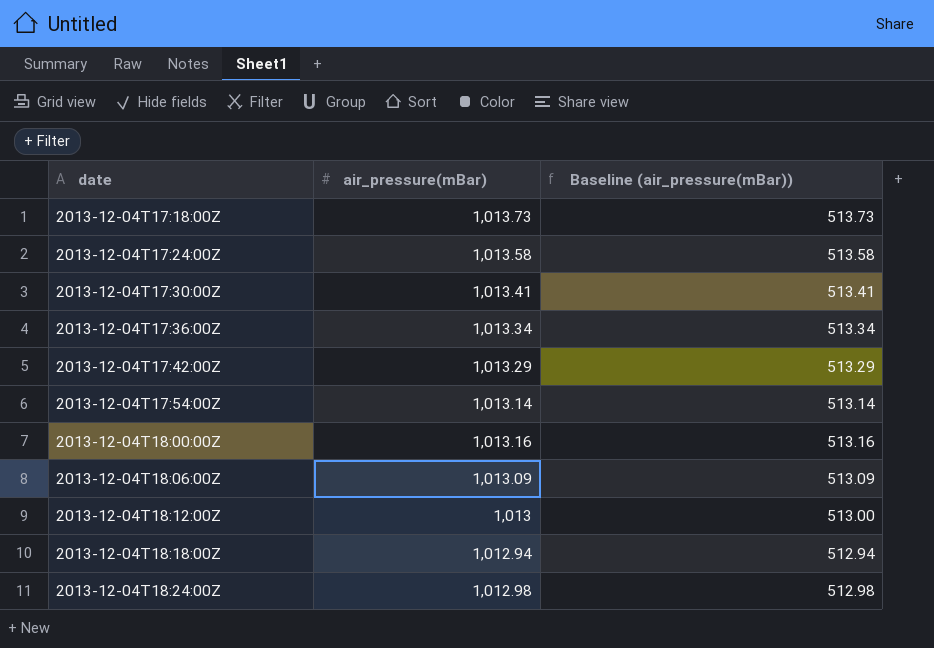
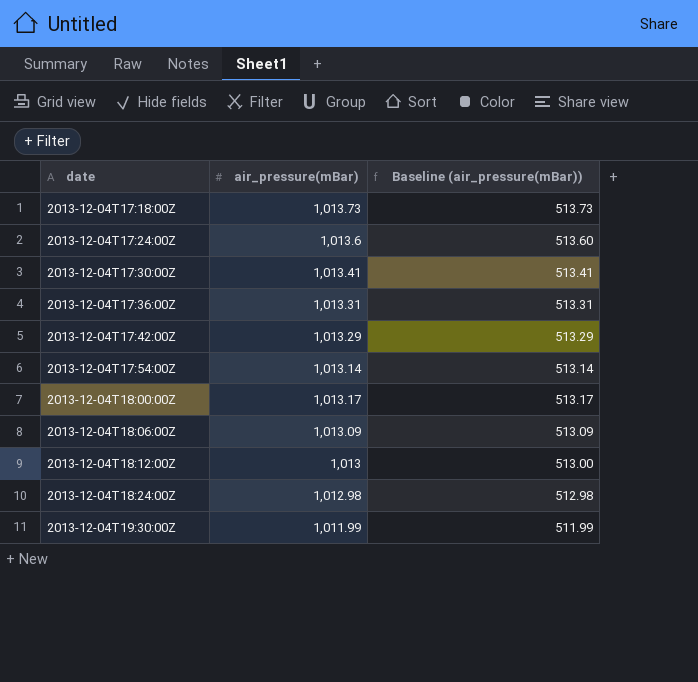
row 2013-12-04T18:18:00Z: 1,012.94 | 512.94 -> none
2013-12-04T17:24:00Z | air_pressure(mBar): 1,013.58 -> 1,013.6
2013-12-04T17:24:00Z | Baseline (air_pressure(mBar)): 513.58 -> 513.60
2013-12-04T17:36:00Z | air_pressure(mBar): 1,013.34 -> 1,013.31
2013-12-04T17:36:00Z | Baseline (air_pressure(mBar)): 513.34 -> 513.31
2013-12-04T18:00:00Z | air_pressure(mBar): 1,013.16 -> 1,013.17
2013-12-04T18:00:00Z | Baseline (air_pressure(mBar)): 513.16 -> 513.17
row 2013-12-04T19:30:00Z: none -> 1,011.99 | 511.99

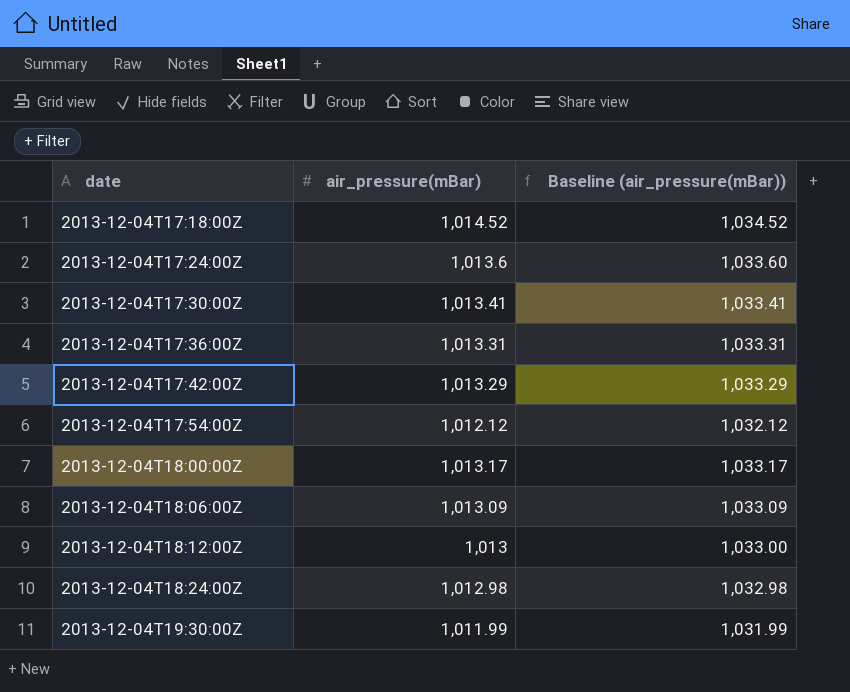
column Baseline (air_pressure(mBar)) | formula: [air_pressure(mBar)] - 500 -> [air_pressure(mBar)] + 20
2013-12-04T17:18:00Z | air_pressure(mBar): 1,013.73 -> 1,014.52
2013-12-04T17:54:00Z | air_pressure(mBar): 1,013.14 -> 1,012.12

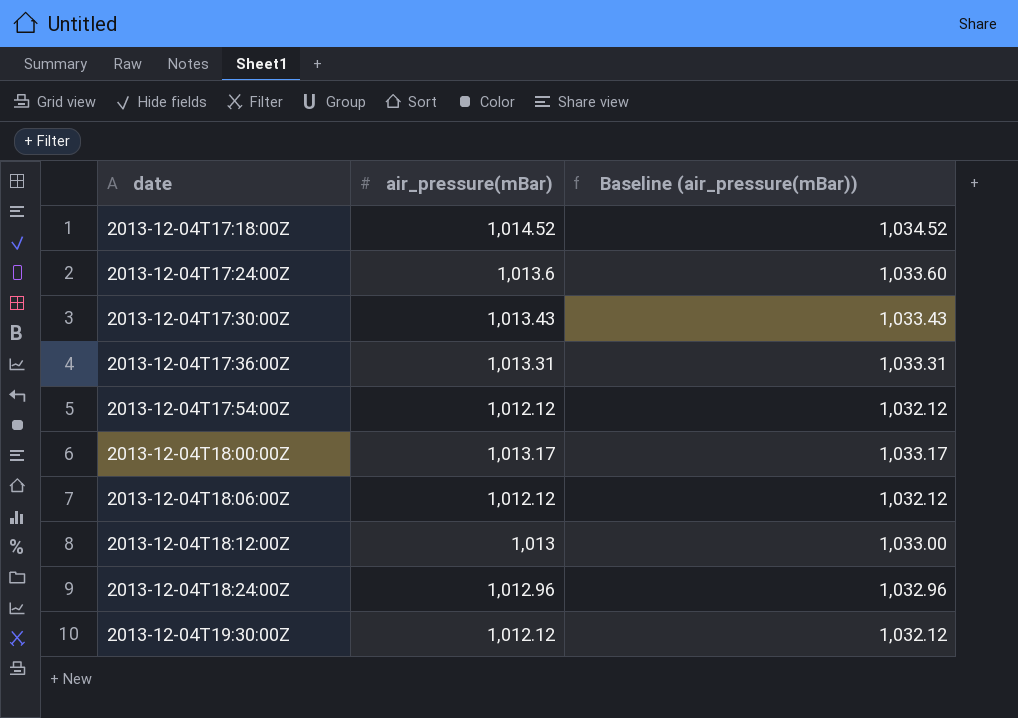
row 2013-12-04T17:42:00Z: 1,013.29 | 1,033.29 -> none
2013-12-04T17:30:00Z | air_pressure(mBar): 1,013.41 -> 1,013.43
2013-12-04T17:30:00Z | Baseline (air_pressure(mBar)): 1,033.41 -> 1,033.43
2013-12-04T18:06:00Z | air_pressure(mBar): 1,013.09 -> 1,012.12
2013-12-04T18:06:00Z | Baseline (air_pressure(mBar)): 1,033.09 -> 1,032.12
2013-12-04T18:24:00Z | air_pressure(mBar): 1,012.98 -> 1,012.96
2013-12-04T18:24:00Z | Baseline (air_pressure(mBar)): 1,032.98 -> 1,032.96
2013-12-04T19:30:00Z | air_pressure(mBar): 1,011.99 -> 1,012.12
2013-12-04T19:30:00Z | Baseline (air_pressure(mBar)): 1,031.99 -> 1,032.12

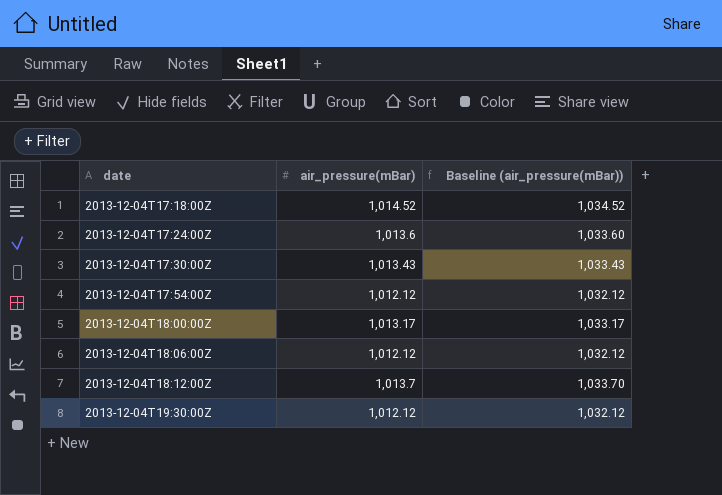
row 2013-12-04T17:36:00Z: 1,013.31 | 1,033.31 -> none
row 2013-12-04T18:24:00Z: 1,012.96 | 1,032.96 -> none
2013-12-04T18:12:00Z | air_pressure(mBar): 1,013 -> 1,013.7
2013-12-04T18:12:00Z | Baseline (air_pressure(mBar)): 1,033.00 -> 1,033.70

